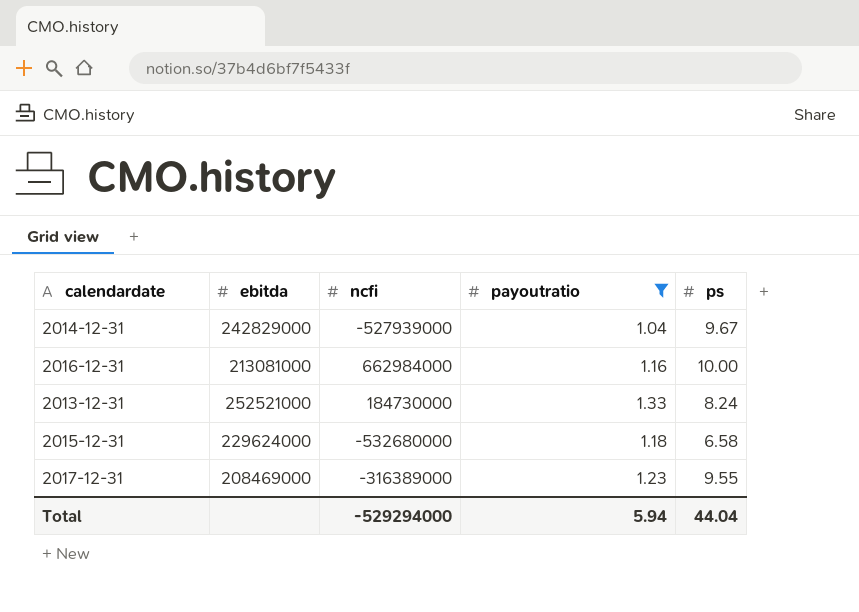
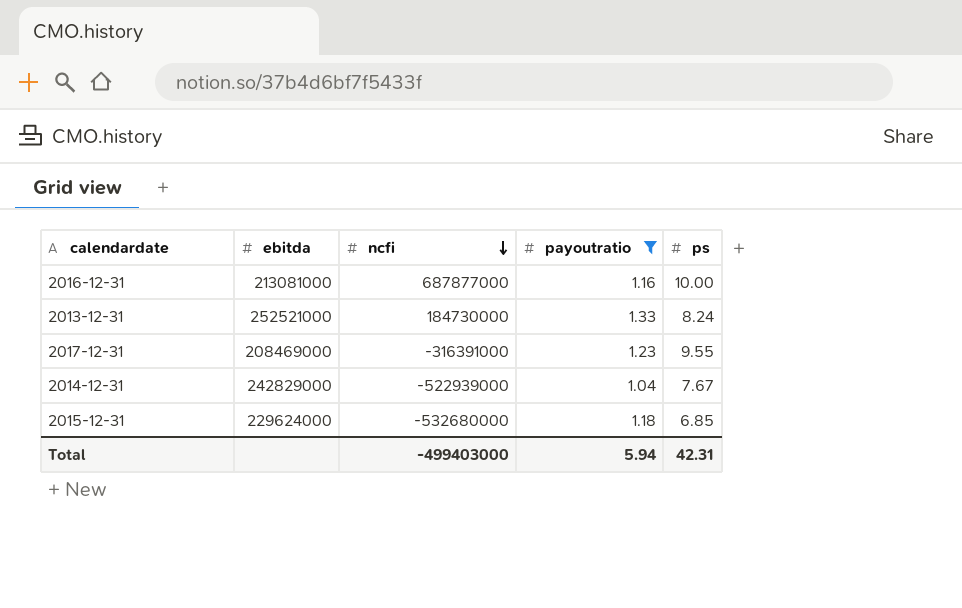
row order: none -> ncfi descending
2016-12-31 | ncfi: 662984000 -> 687877000
2017-12-31 | ncfi: -316389000 -> -316391000
2014-12-31 | ncfi: -527939000 -> -522939000
2014-12-31 | ps: 9.67 -> 7.67
2015-12-31 | ps: 6.58 -> 6.85
Total | ncfi: -529294000 -> -499403000
Total | ps: 44.04 -> 42.31

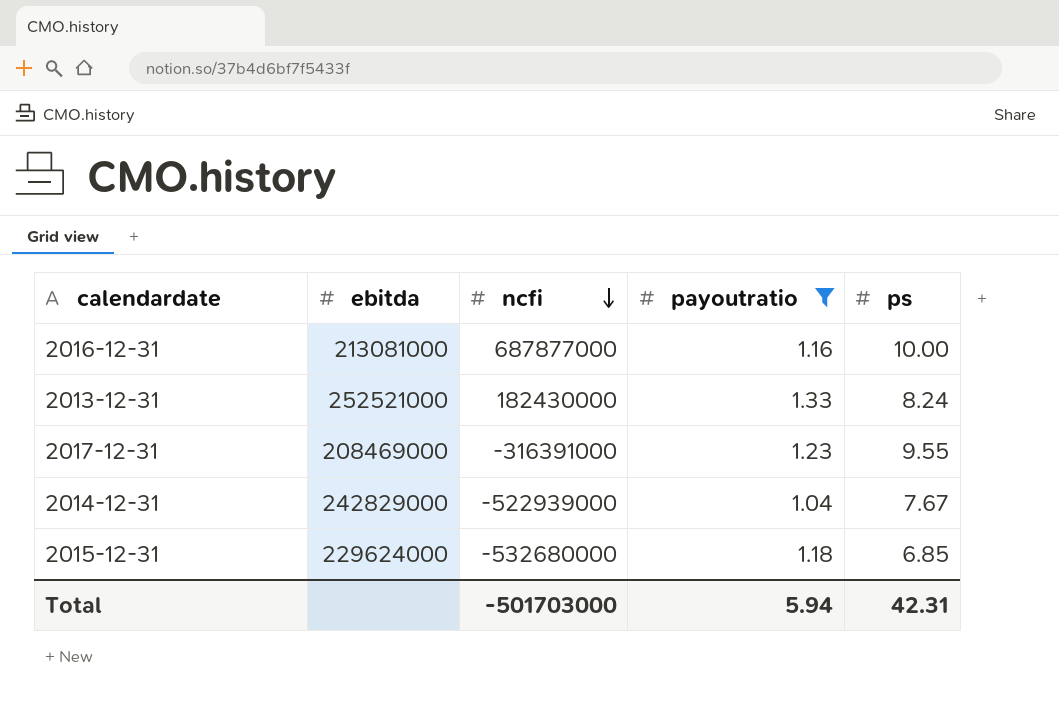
2013-12-31 | ncfi: 184730000 -> 182430000
Total | ncfi: -499403000 -> -501703000

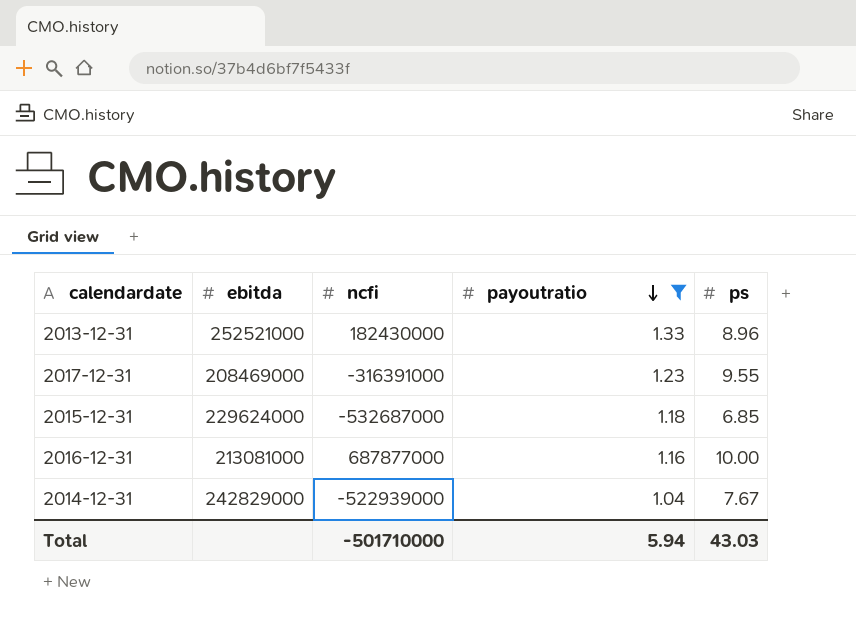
row order: ncfi descending -> payoutratio descending
2013-12-31 | ps: 8.24 -> 8.96
2015-12-31 | ncfi: -532680000 -> -532687000
Total | ncfi: -501703000 -> -501710000
Total | ps: 42.31 -> 43.03

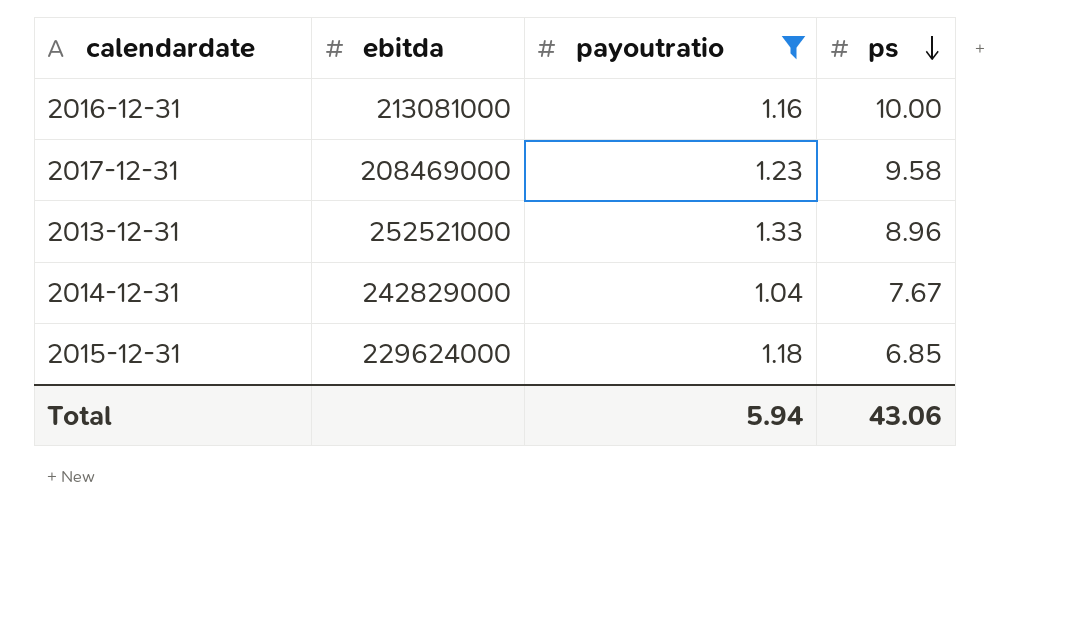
row order: payoutratio descending -> ps descending
column ncfi | position: 3 -> none
2017-12-31 | ps: 9.55 -> 9.58
Total | ps: 43.03 -> 43.06

